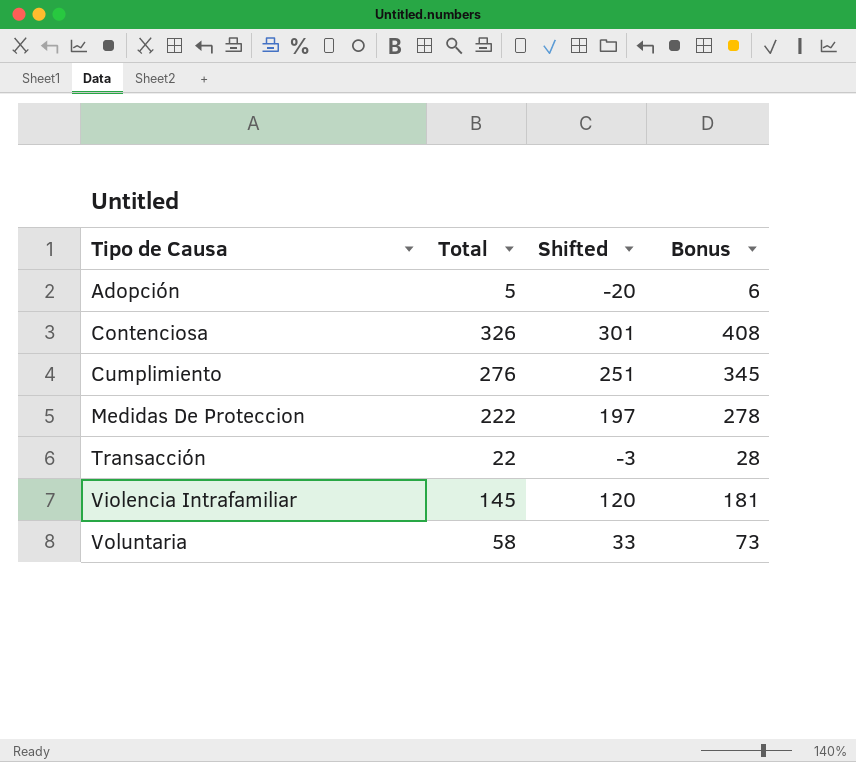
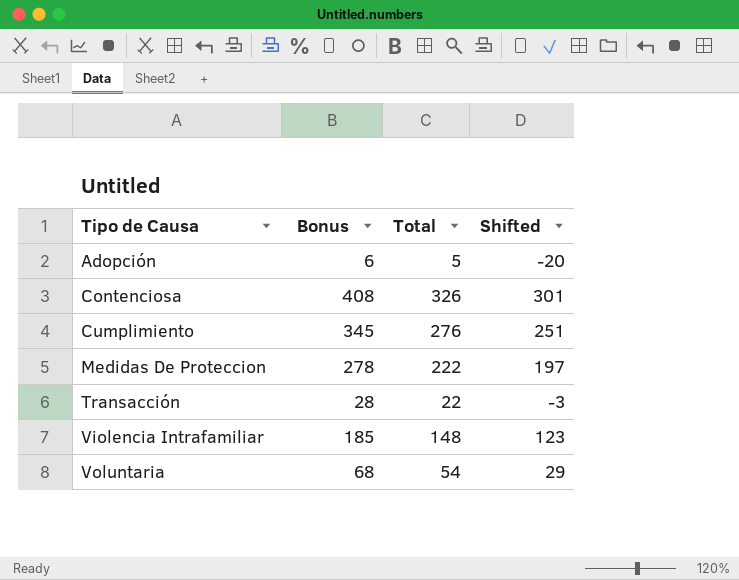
column Bonus | position: 4 -> 2
Violencia Intrafamiliar | Bonus: 181 -> 185
Violencia Intrafamiliar | Total: 145 -> 148
Violencia Intrafamiliar | Shifted: 120 -> 123
Voluntaria | Bonus: 73 -> 68
Voluntaria | Total: 58 -> 54
Voluntaria | Shifted: 33 -> 29

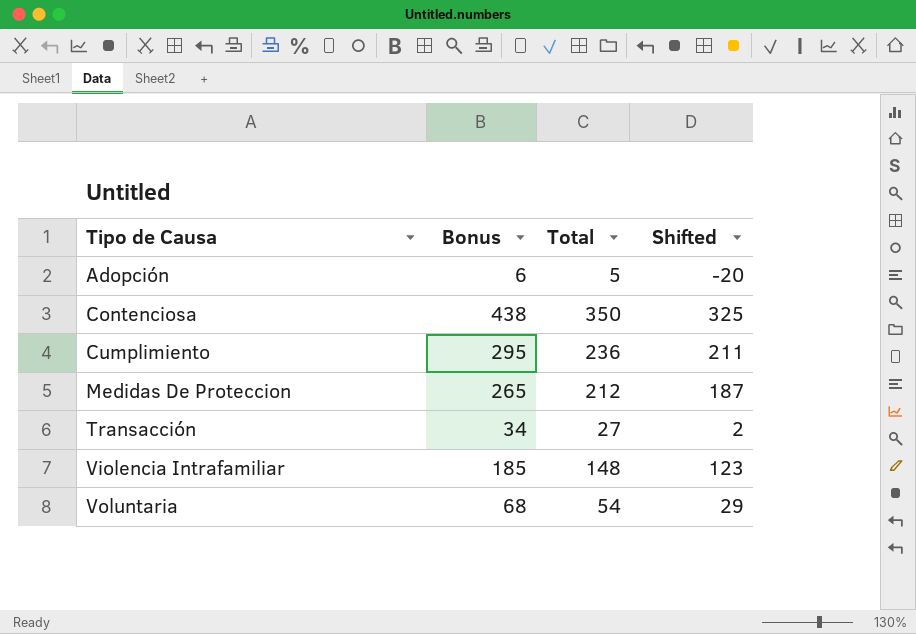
Contenciosa | Bonus: 408 -> 438
Contenciosa | Total: 326 -> 350
Contenciosa | Shifted: 301 -> 325
Cumplimiento | Bonus: 345 -> 295
Cumplimiento | Total: 276 -> 236
Cumplimiento | Shifted: 251 -> 211
Medidas De Proteccion | Bonus: 278 -> 265
Medidas De Proteccion | Total: 222 -> 212
Medidas De Proteccion | Shifted: 197 -> 187
Transacción | Bonus: 28 -> 34
Transacción | Total: 22 -> 27
Transacción | Shifted: -3 -> 2

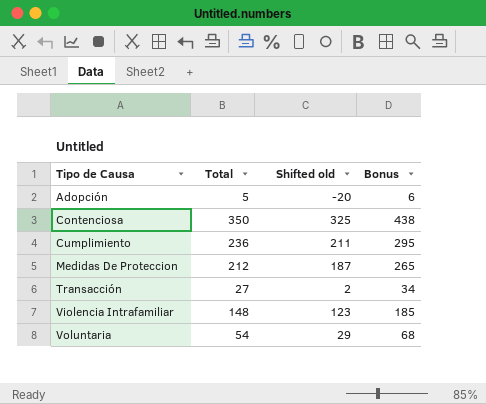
column name: Shifted -> Shifted old
column Bonus | position: 2 -> 4

